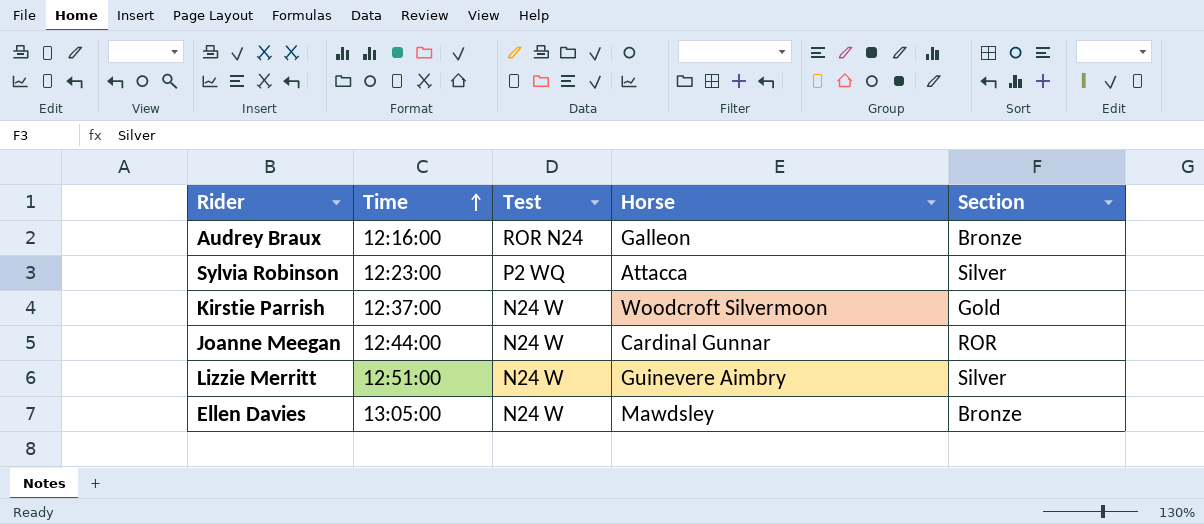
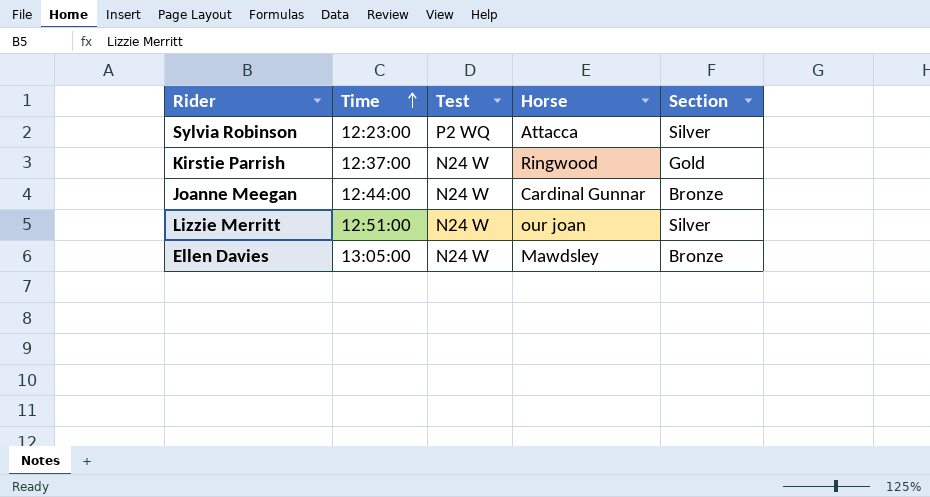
row Audrey Braux: 12:16:00 | ROR N24 | Galleon | Bronze -> none
Kirstie Parrish | Horse: Woodcroft Silvermoon -> Ringwood
Joanne Meegan | Section: ROR -> Bronze
Lizzie Merritt | Horse: Guinevere Aimbry -> our joan

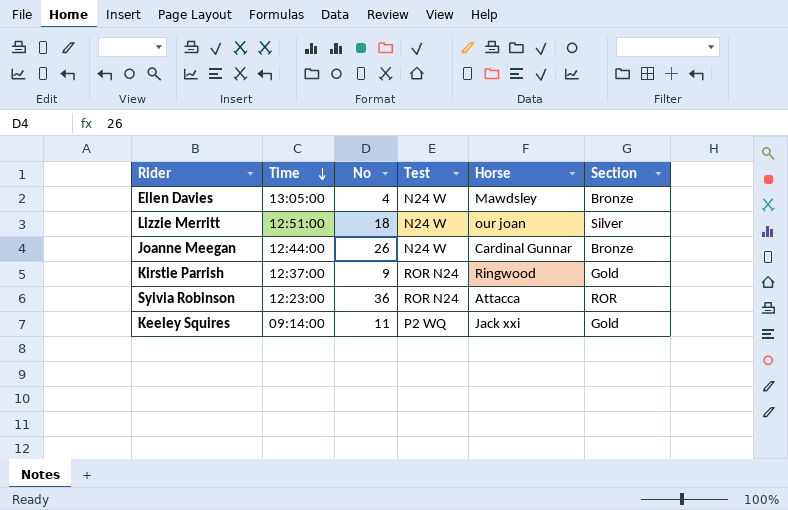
row order: Time ascending -> Time descending
column No | position: none -> 3
Kirstie Parrish | Test: N24 W -> ROR N24
Sylvia Robinson | Test: P2 WQ -> ROR N24
Sylvia Robinson | Section: Silver -> ROR
row Keeley Squires: none -> 09:14:00 | 11 | P2 WQ | Jack xxi | Gold

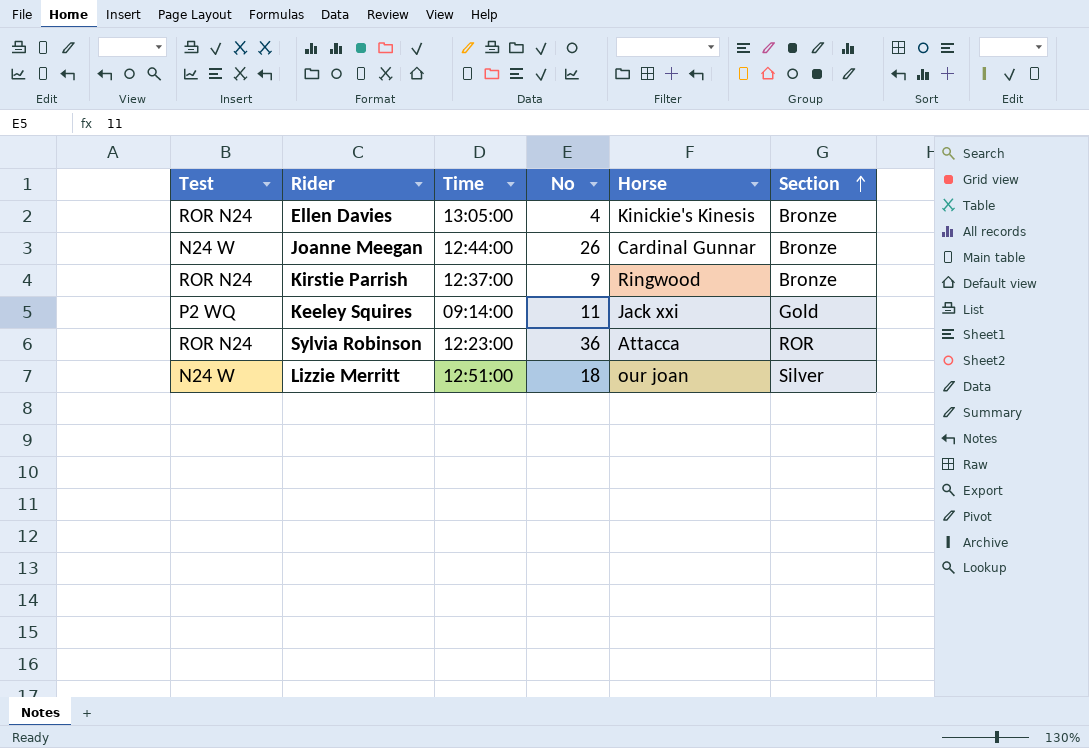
row order: Time descending -> Section ascending
column Test | position: 4 -> 1
Ellen Davies | Test: N24 W -> ROR N24
Ellen Davies | Horse: Mawdsley -> Kinickie's Kinesis
Kirstie Parrish | Section: Gold -> Bronze

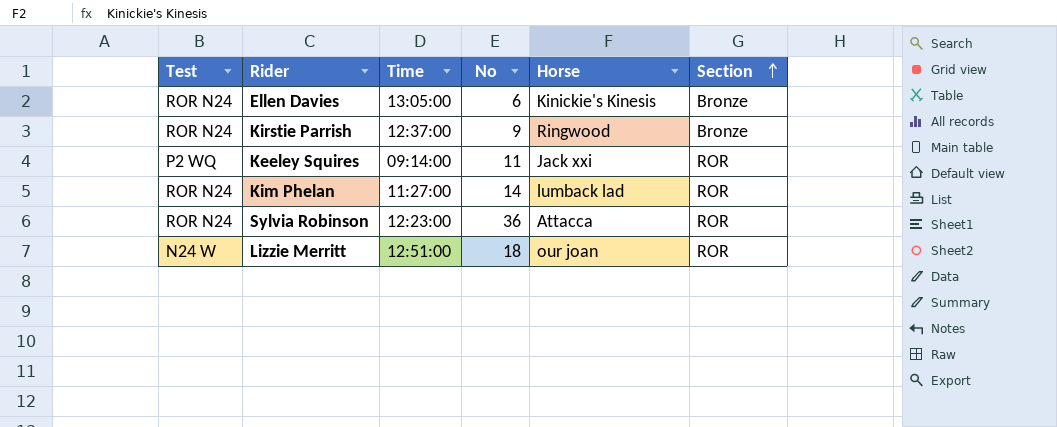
row Joanne Meegan: N24 W | 12:44:00 | 26 | Cardinal Gunnar | Bronze -> none
Ellen Davies | No: 4 -> 6
Keeley Squires | Section: Gold -> ROR
row Kim Phelan: none -> ROR N24 | 11:27:00 | 14 | lumback lad | ROR
Lizzie Merritt | Section: Silver -> ROR

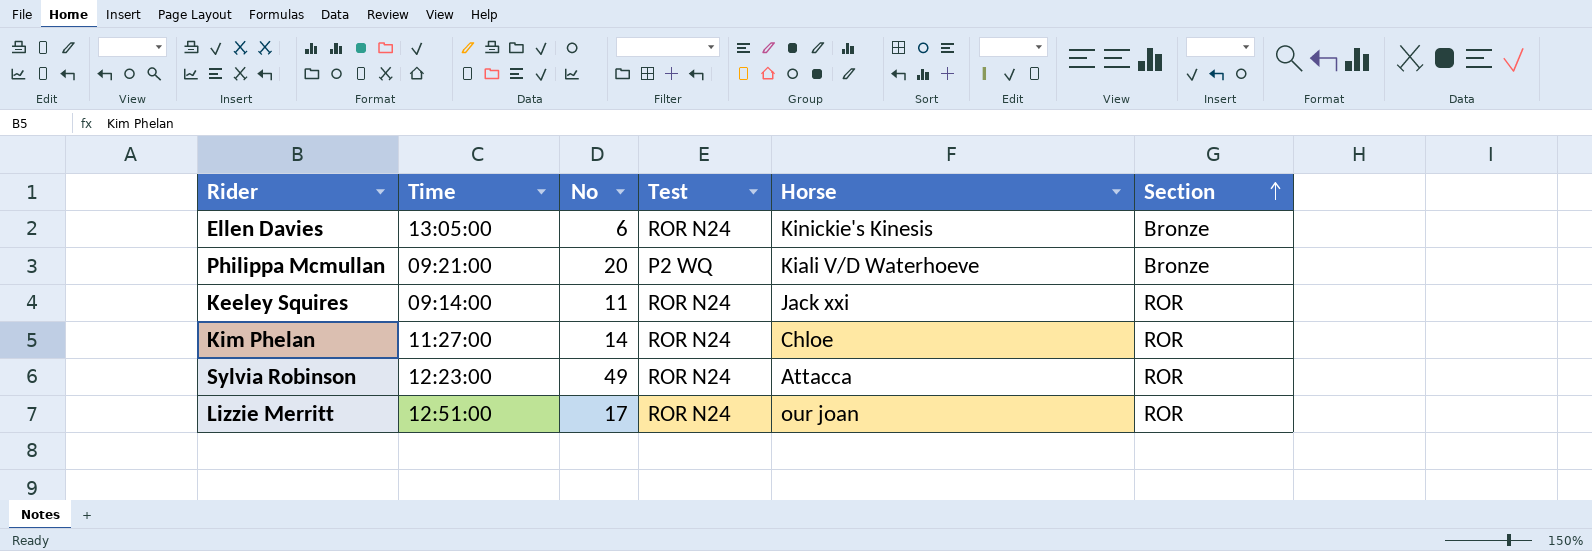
column Test | position: 1 -> 4
row Kirstie Parrish: ROR N24 | 12:37:00 | 9 | Ringwood | Bronze -> none
row Philippa Mcmullan: none -> 09:21:00 | 20 | P2 WQ | Kiali V/D Waterhoeve | Bronze
Keeley Squires | Test: P2 WQ -> ROR N24
Kim Phelan | Horse: lumback lad -> Chloe
Sylvia Robinson | No: 36 -> 49
Lizzie Merritt | No: 18 -> 17
Lizzie Merritt | Test: N24 W -> ROR N24

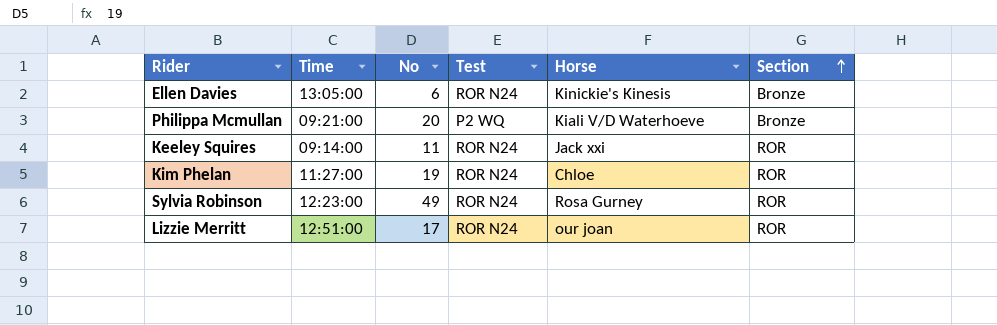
Kim Phelan | No: 14 -> 19
Sylvia Robinson | Horse: Attacca -> Rosa Gurney

